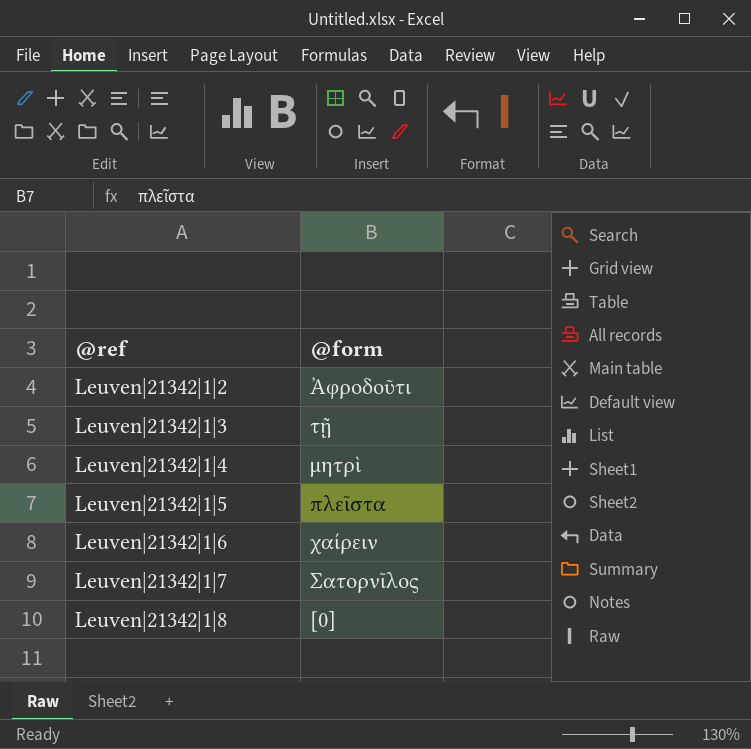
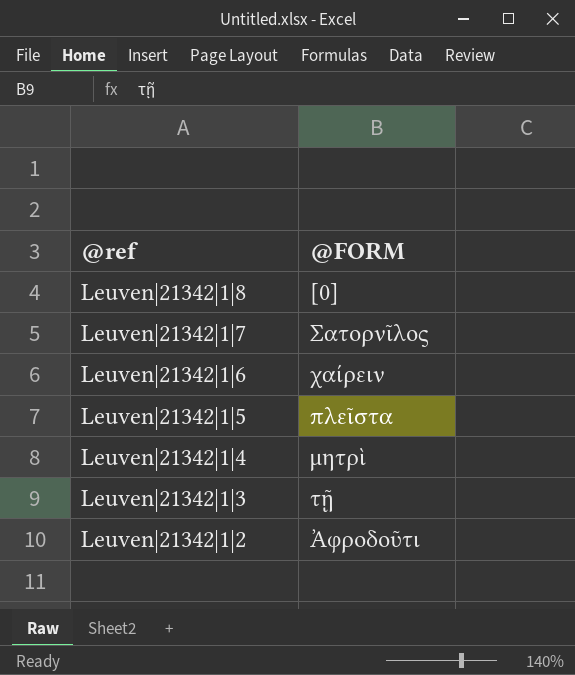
row order: @ref ascending -> @ref descending
column name: @form -> @FORM

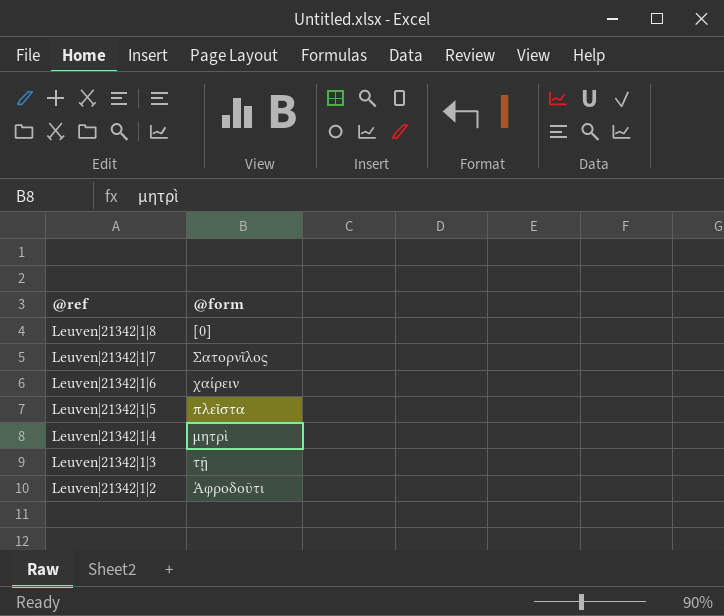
column name: @FORM -> @form

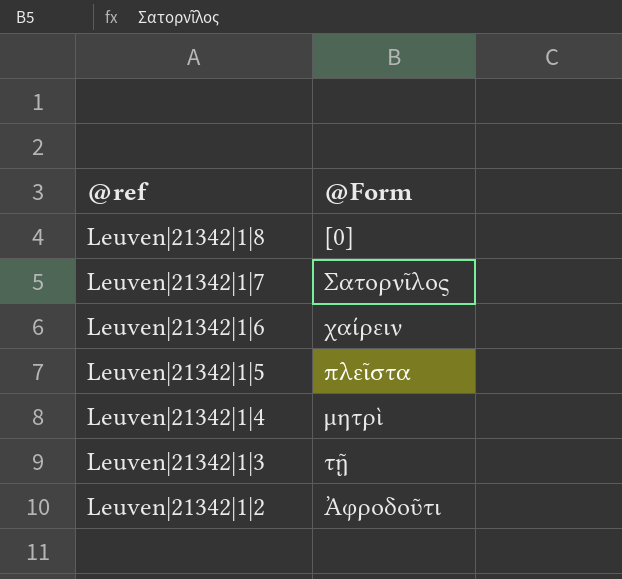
column name: @form -> @Form

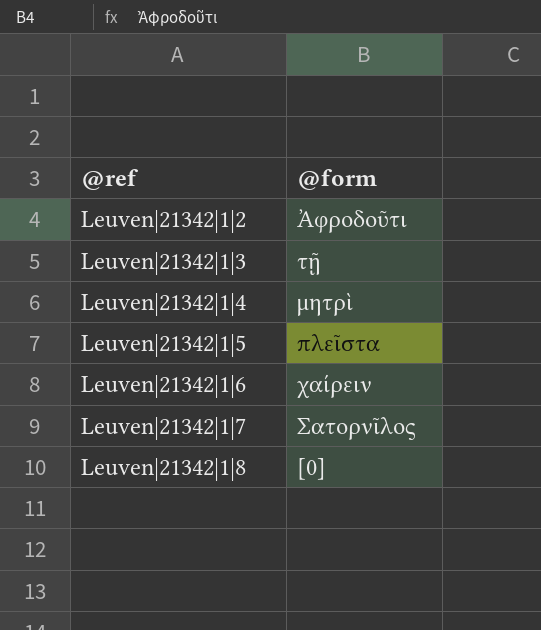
row order: @ref descending -> @ref ascending
column name: @Form -> @form

